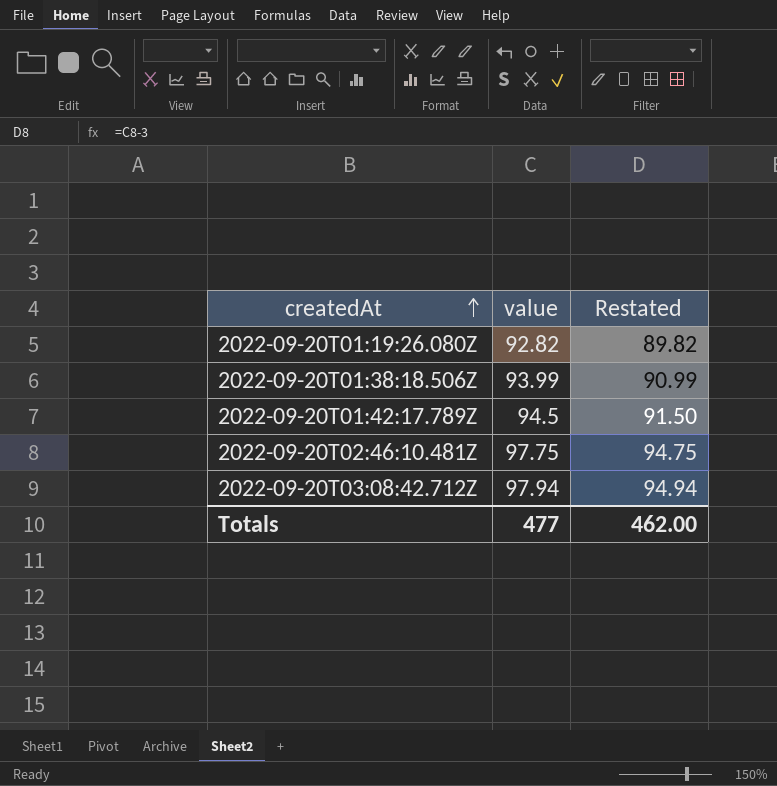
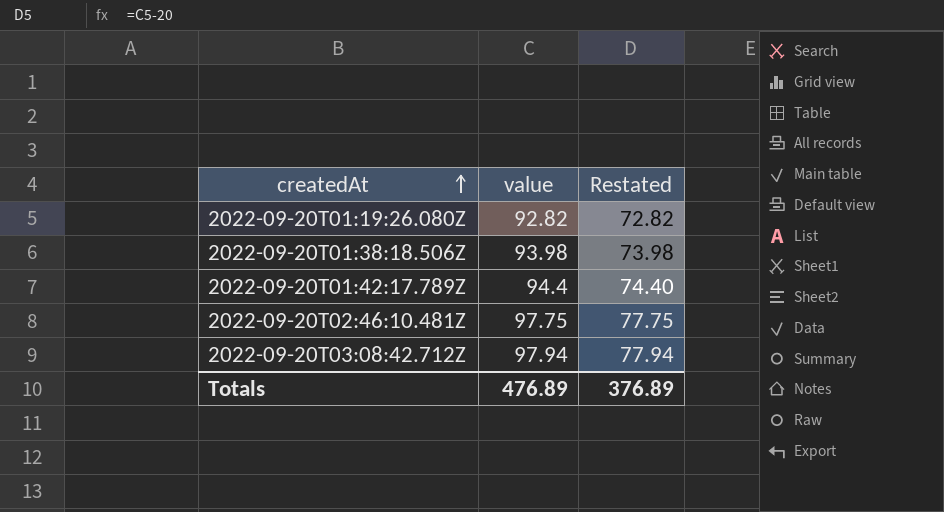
column Restated | formula: [value] - 3 -> [value] - 20
2022-09-20T01:38:18.506Z | value: 93.99 -> 93.98
2022-09-20T01:42:17.789Z | value: 94.5 -> 94.4
Totals | value: 477 -> 476.89
Totals | Restated: 462.00 -> 376.89

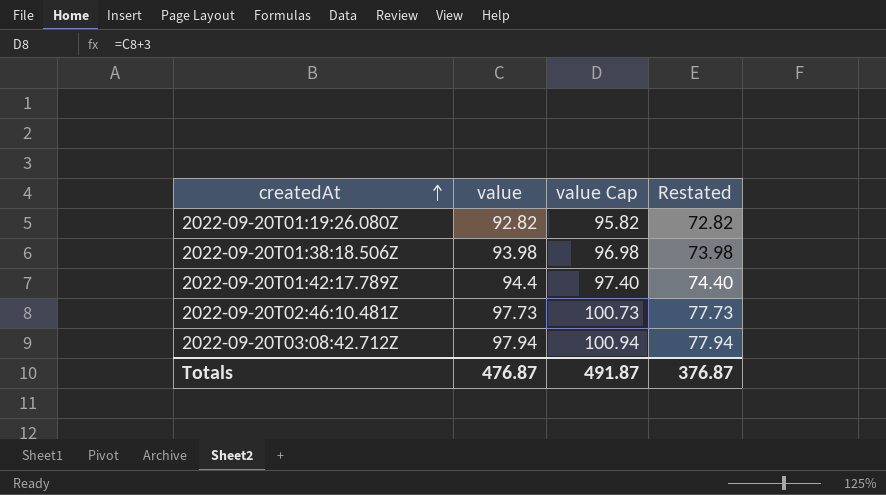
column value Cap | formula: none -> [value] + 3
2022-09-20T02:46:10.481Z | value: 97.75 -> 97.73
2022-09-20T02:46:10.481Z | Restated: 77.75 -> 77.73
Totals | value: 476.89 -> 476.87
Totals | Restated: 376.89 -> 376.87

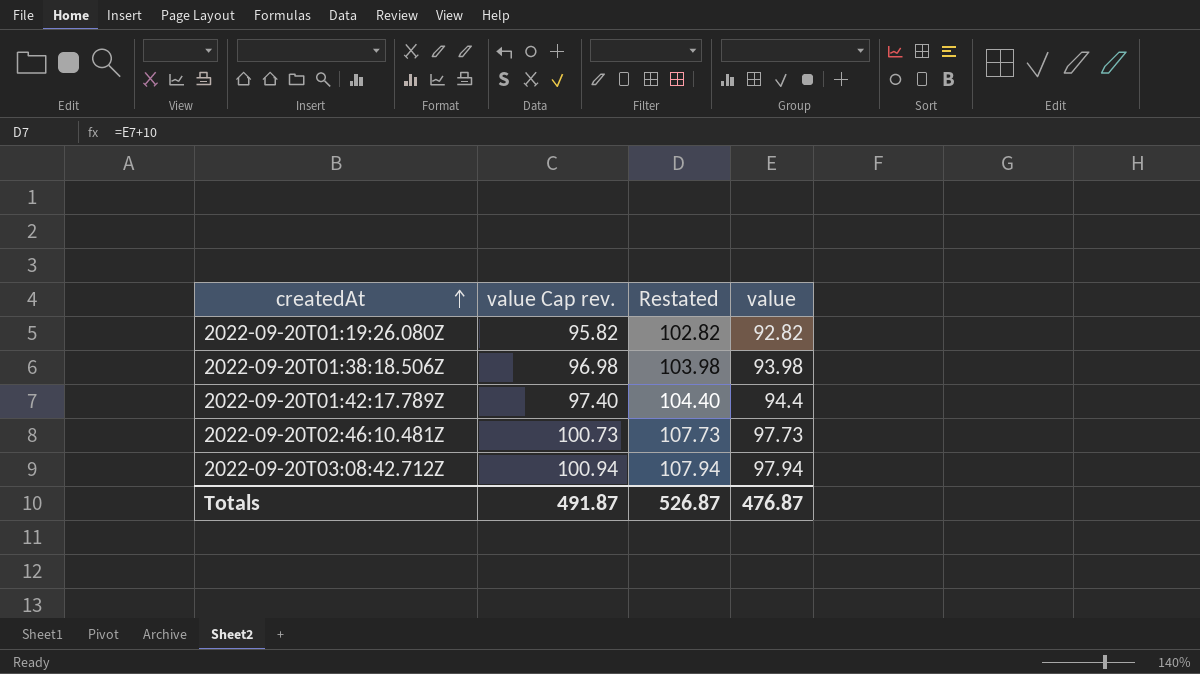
column name: value Cap -> value Cap rev.
column Restated | formula: [value] - 20 -> [value] + 10
column value | position: 2 -> 4
Totals | Restated: 376.87 -> 526.87

